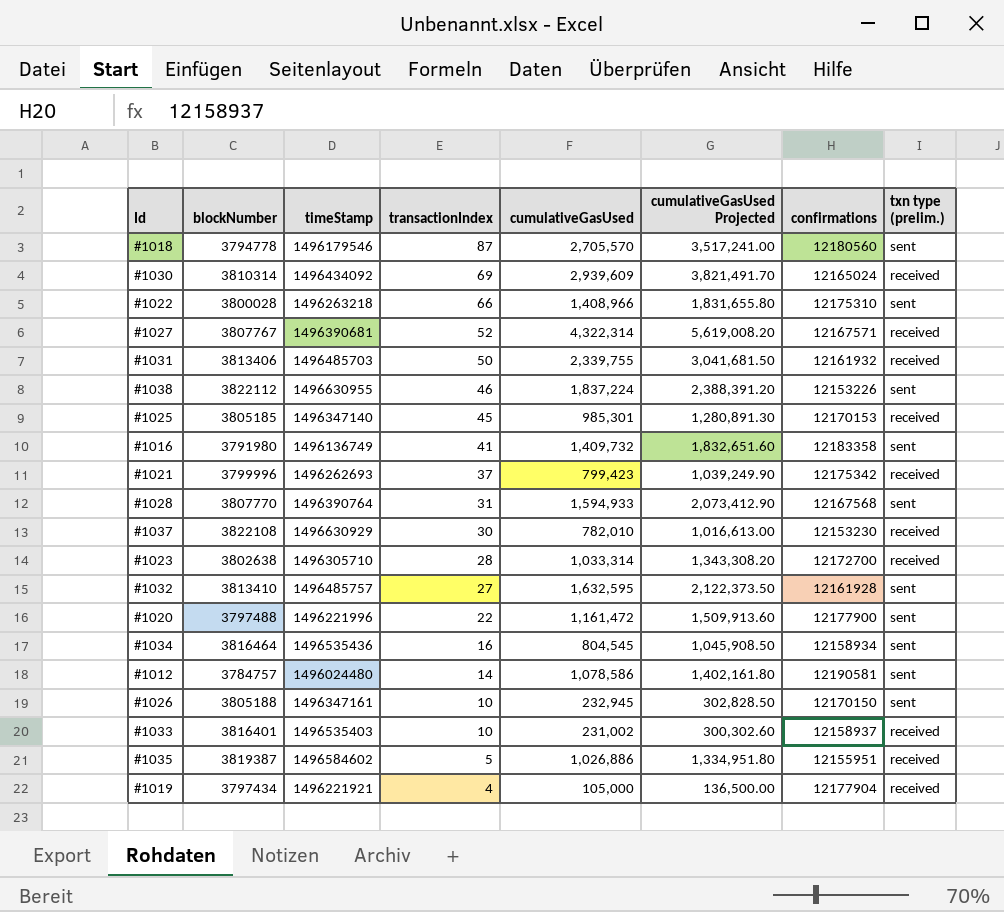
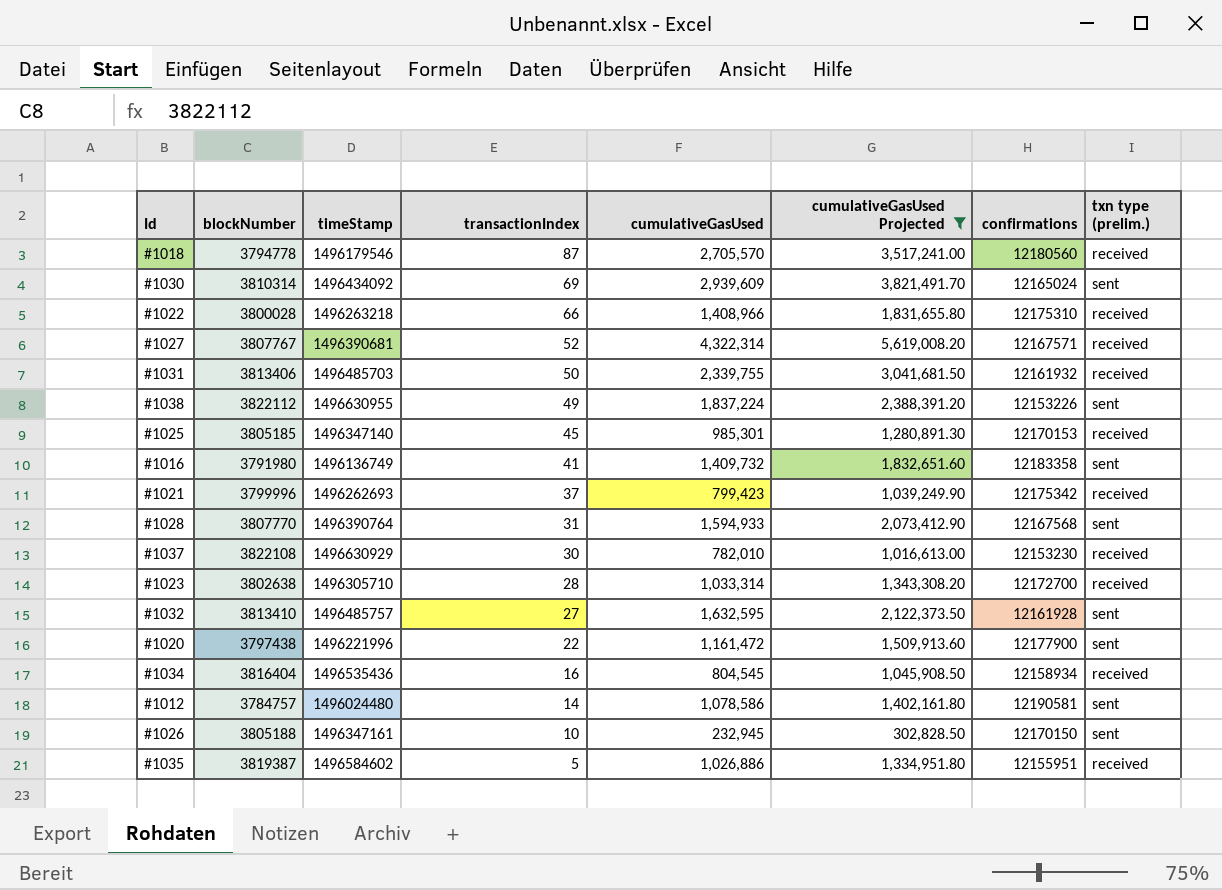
filter: none -> cumulativeGasUsed Projected >= 302,828.50
#1018 | txn type (prelim.): sent -> received
#1030 | txn type (prelim.): received -> sent
#1022 | txn type (prelim.): sent -> received
#1038 | transactionIndex: 46 -> 49
#1020 | blockNumber: 3797488 -> 3797438
#1034 | blockNumber: 3816464 -> 3816404
#1034 | txn type (prelim.): sent -> received

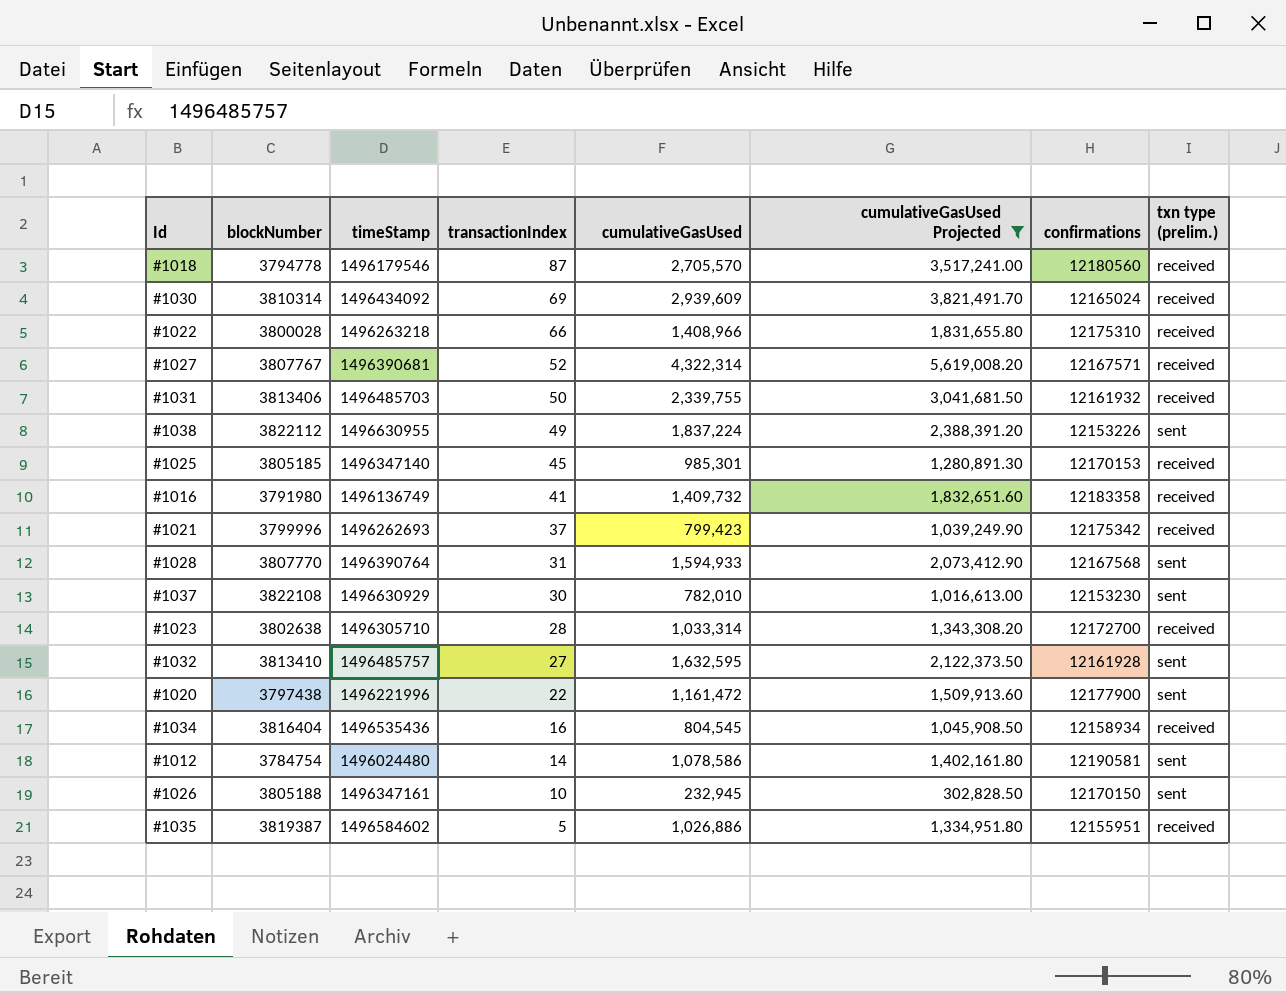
#1030 | txn type (prelim.): sent -> received
#1016 | txn type (prelim.): sent -> received
#1037 | txn type (prelim.): received -> sent
#1012 | blockNumber: 3784757 -> 3784754

